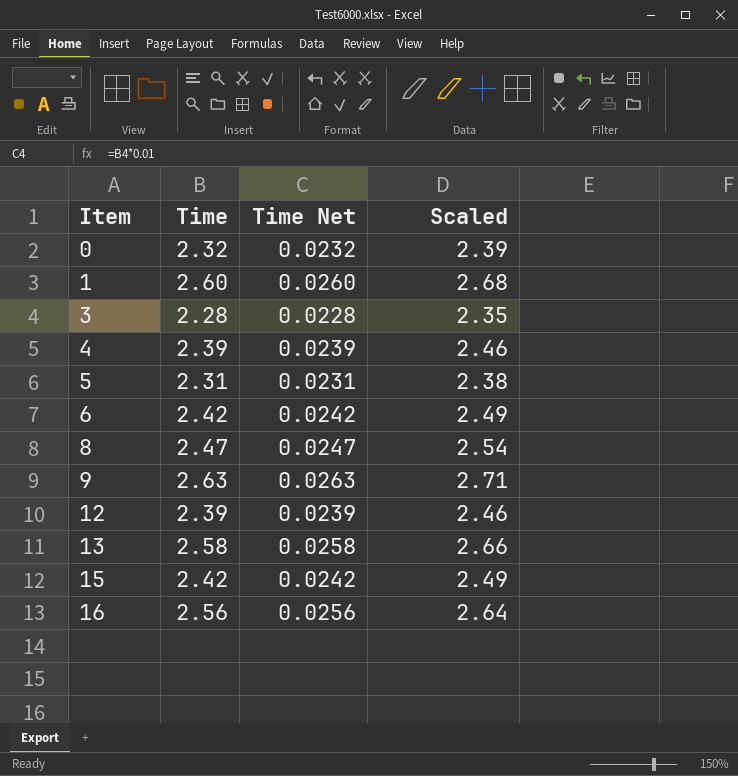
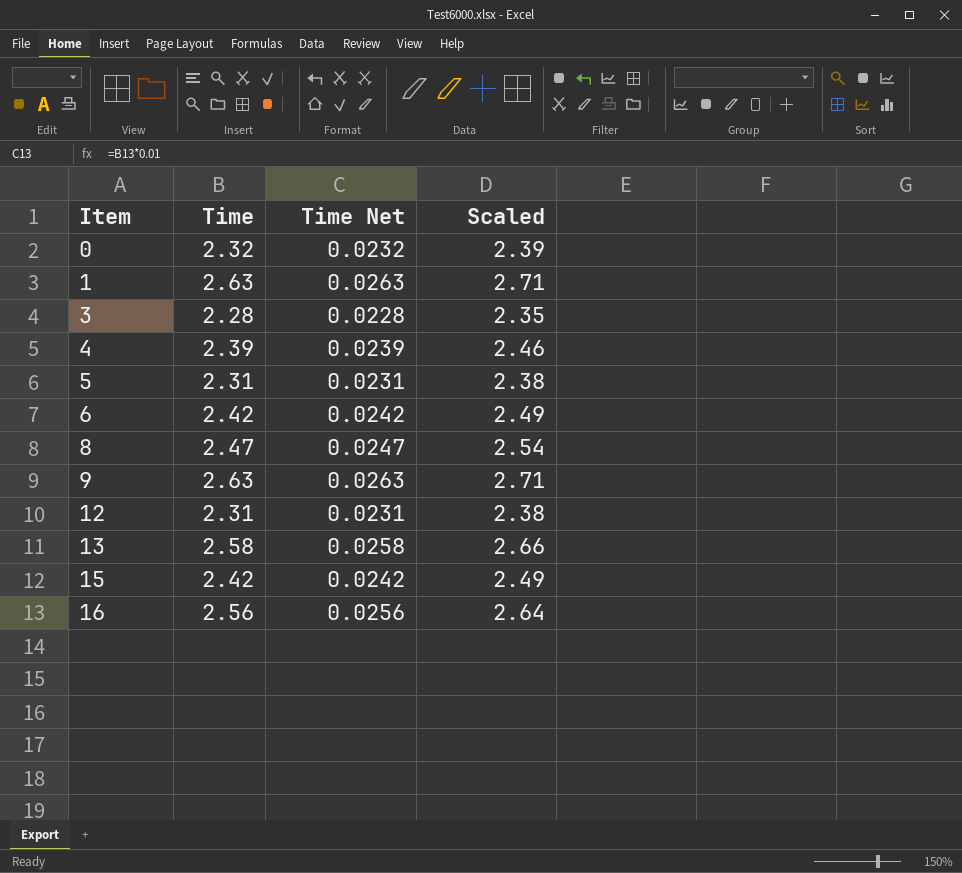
1 | Time: 2.60 -> 2.63
1 | Time Net: 0.0260 -> 0.0263
1 | Scaled: 2.68 -> 2.71
12 | Time: 2.39 -> 2.31
12 | Time Net: 0.0239 -> 0.0231
12 | Scaled: 2.46 -> 2.38

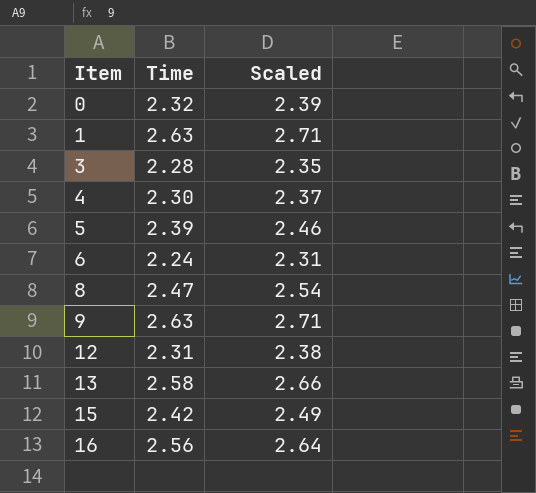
column Time Net | formula: [Time] * 0.01 -> none
4 | Time: 2.39 -> 2.30
4 | Scaled: 2.46 -> 2.37
5 | Time: 2.31 -> 2.39
5 | Scaled: 2.38 -> 2.46
6 | Time: 2.42 -> 2.24
6 | Scaled: 2.49 -> 2.31

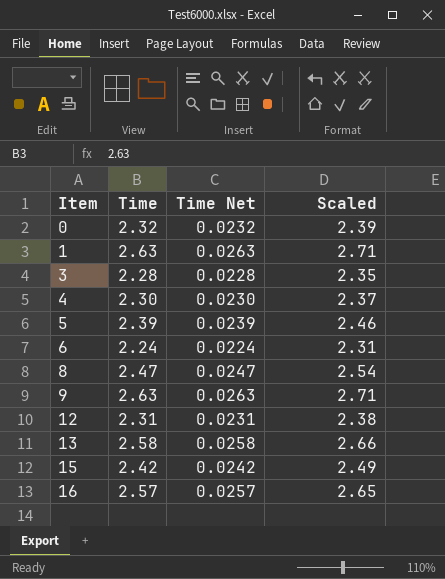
column Time Net | formula: none -> [Time] * 0.01
16 | Time: 2.56 -> 2.57
16 | Scaled: 2.64 -> 2.65

